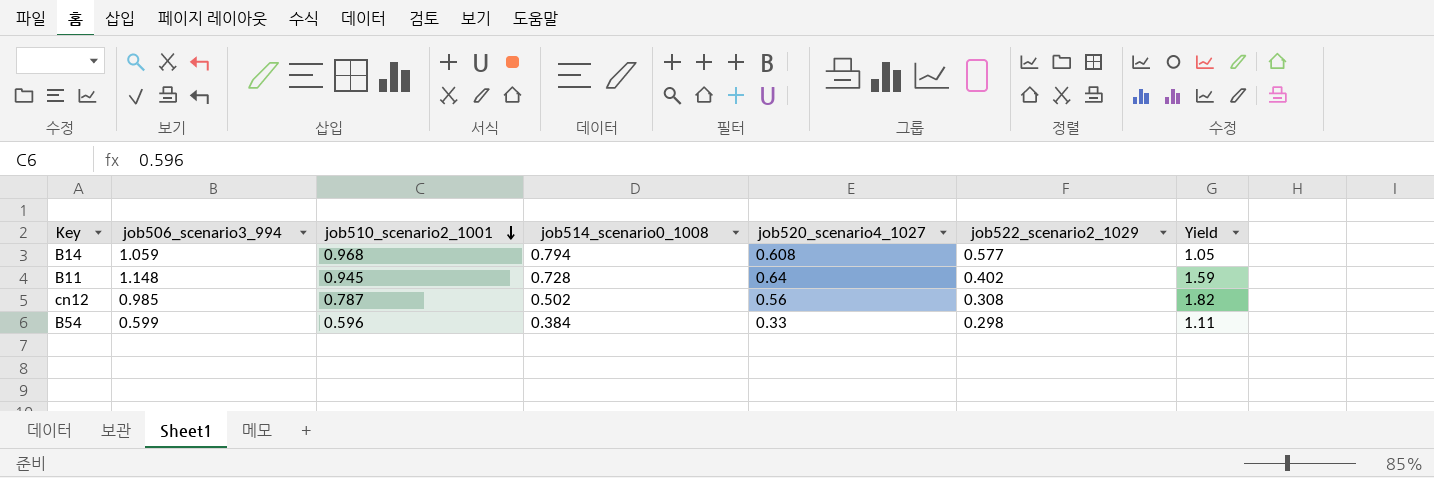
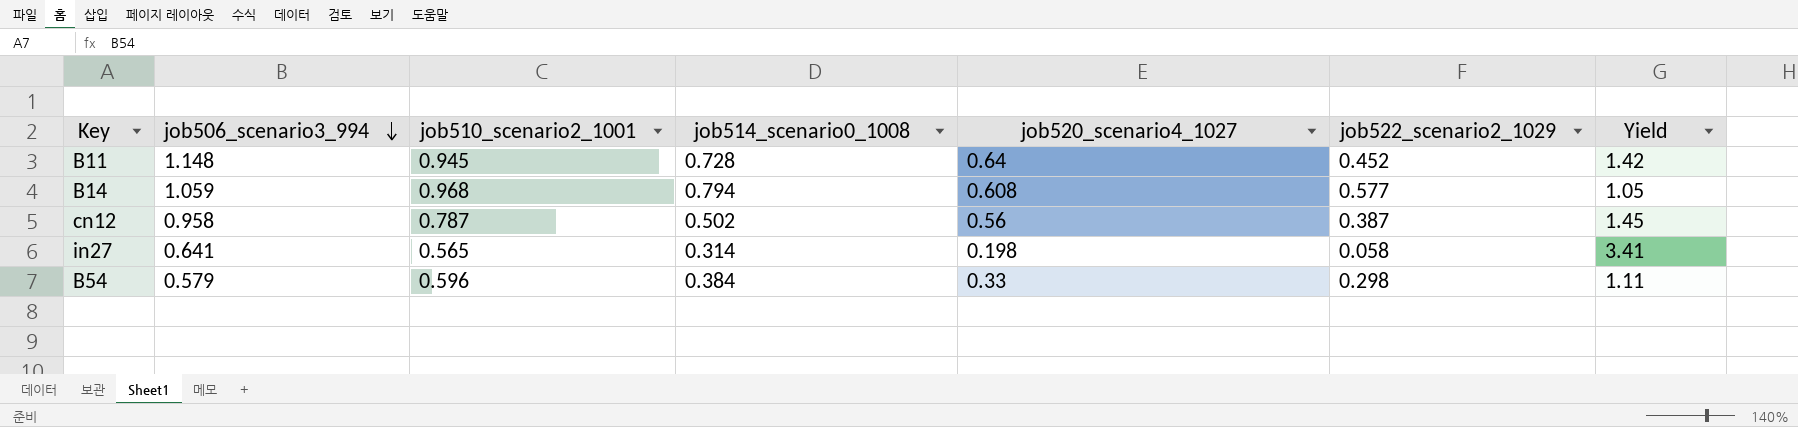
row order: job510_scenario2_1001 descending -> job506_scenario3_994 descending
B11 | job522_scenario2_1029: 0.402 -> 0.452
B11 | Yield: 1.59 -> 1.42
cn12 | job506_scenario3_994: 0.985 -> 0.958
cn12 | job522_scenario2_1029: 0.308 -> 0.387
cn12 | Yield: 1.82 -> 1.45
row in27: none -> 0.641 | 0.565 | 0.314 | 0.198 | 0.058 | 3.41
B54 | job506_scenario3_994: 0.599 -> 0.579

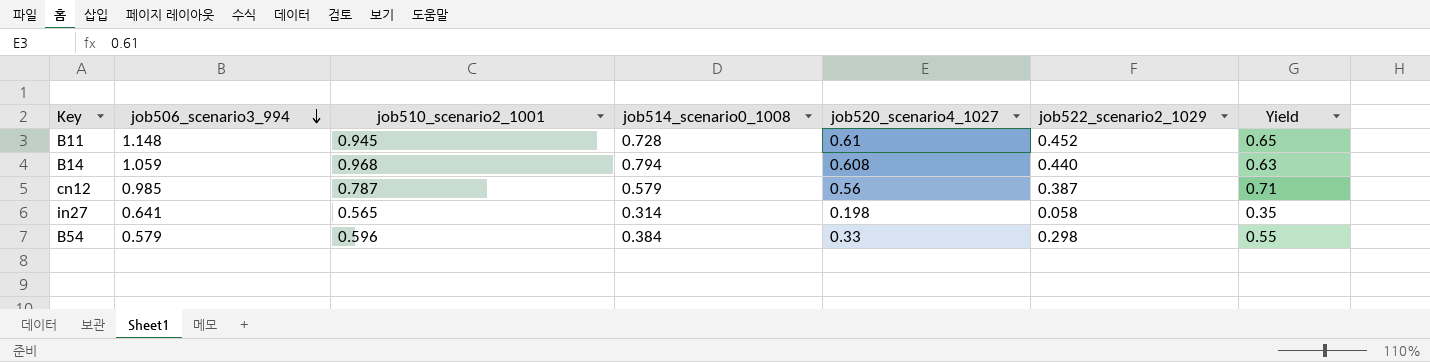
column Yield | formula: [job520_scenario4_1027] / [job522_scenario2_1029] -> [job520_scenario4_1027] / [job510_scenario2_1001]
B11 | job520_scenario4_1027: 0.64 -> 0.61
B14 | job522_scenario2_1029: 0.577 -> 0.440
cn12 | job506_scenario3_994: 0.958 -> 0.985
cn12 | job514_scenario0_1008: 0.502 -> 0.579

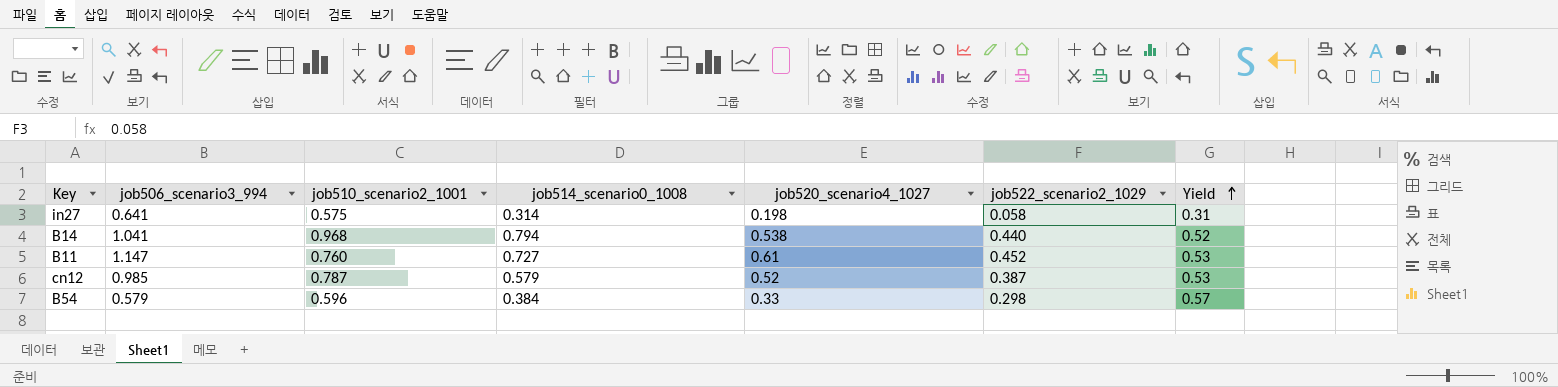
row order: job506_scenario3_994 descending -> Yield ascending
column Yield | formula: [job520_scenario4_1027] / [job510_scenario2_1001] -> [job520_scenario4_1027] / [job506_scenario3_994]
in27 | job510_scenario2_1001: 0.565 -> 0.575
B14 | job506_scenario3_994: 1.059 -> 1.041
B14 | job520_scenario4_1027: 0.608 -> 0.538
B11 | job506_scenario3_994: 1.148 -> 1.147
B11 | job510_scenario2_1001: 0.945 -> 0.760
B11 | job514_scenario0_1008: 0.728 -> 0.727
cn12 | job520_scenario4_1027: 0.56 -> 0.52

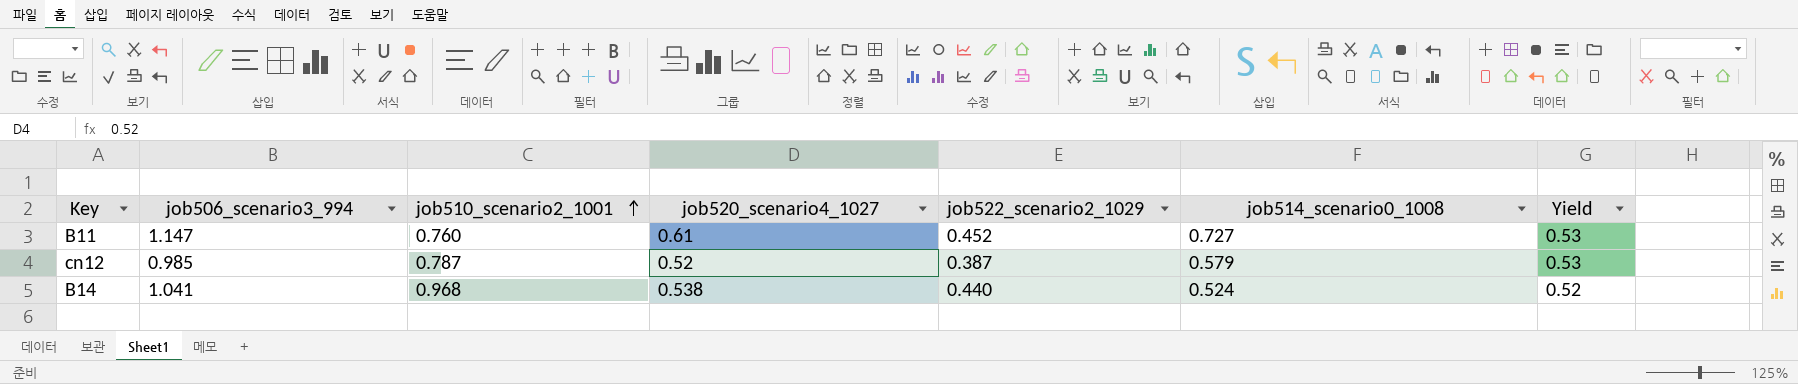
row order: Yield ascending -> job510_scenario2_1001 ascending
column job514_scenario0_1008 | position: 4 -> 6
row in27: 0.641 | 0.575 | 0.314 | 0.198 | 0.058 | 0.31 -> none
row B54: 0.579 | 0.596 | 0.384 | 0.33 | 0.298 | 0.57 -> none
B14 | job514_scenario0_1008: 0.794 -> 0.524

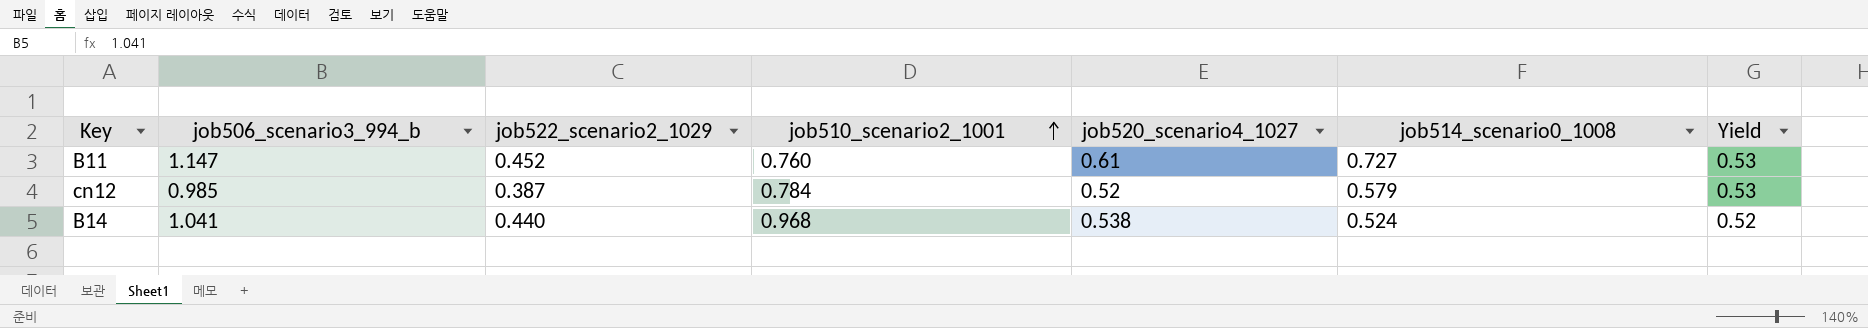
column name: job506_scenario3_994 -> job506_scenario3_994_b
column job522_scenario2_1029 | position: 5 -> 3
cn12 | job510_scenario2_1001: 0.787 -> 0.784

